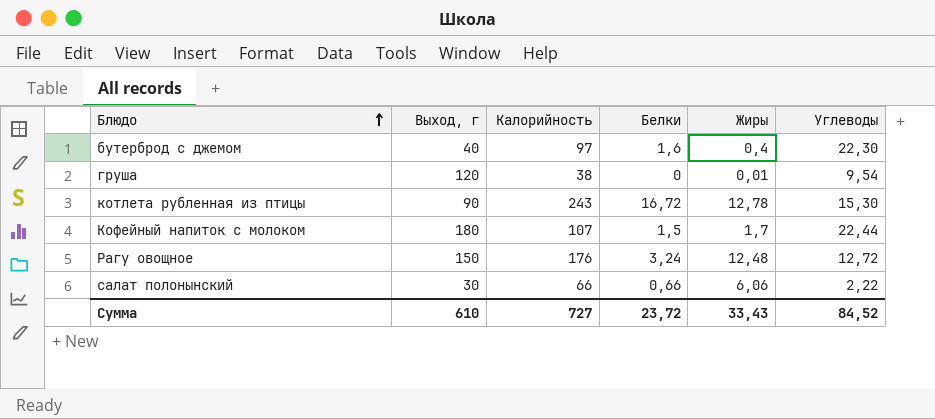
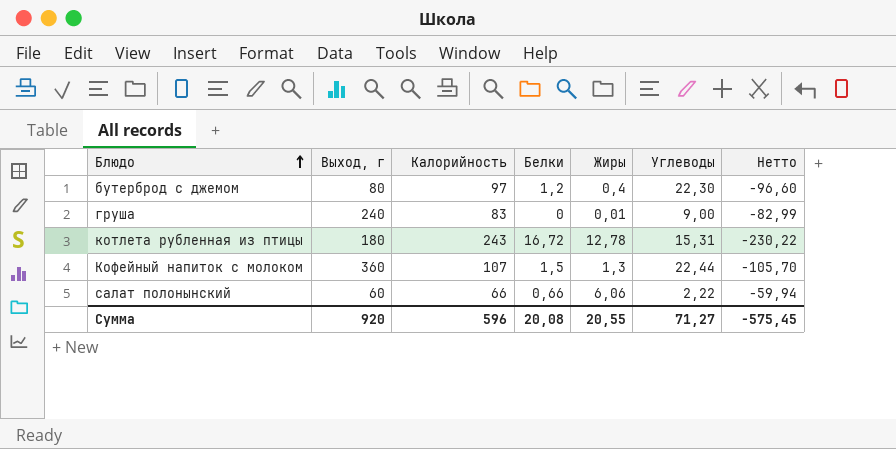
column Нетто | formula: none -> [Жиры] - [Калорийность]
row Рагу овощное: 150 | 176 | 3,24 | 12,48 | 12,72 -> none
бутерброд с джемом | Выход, г: 40 -> 80
бутерброд с джемом | Белки: 1,6 -> 1,2
груша | Выход, г: 120 -> 240
груша | Калорийность: 38 -> 83
груша | Углеводы: 9,54 -> 9,00
котлета рубленная из птицы | Выход, г: 90 -> 180
котлета рубленная из птицы | Углеводы: 15,30 -> 15,31
Кофейный напиток с молоком | Выход, г: 180 -> 360
Кофейный напиток с молоком | Жиры: 1,7 -> 1,3
салат полонынский | Выход, г: 30 -> 60
Сумма | Выход, г: 610 -> 920
Сумма | Калорийность: 727 -> 596
Сумма | Белки: 23,72 -> 20,08
Сумма | Жиры: 33,43 -> 20,55
Сумма | Углеводы: 84,52 -> 71,27

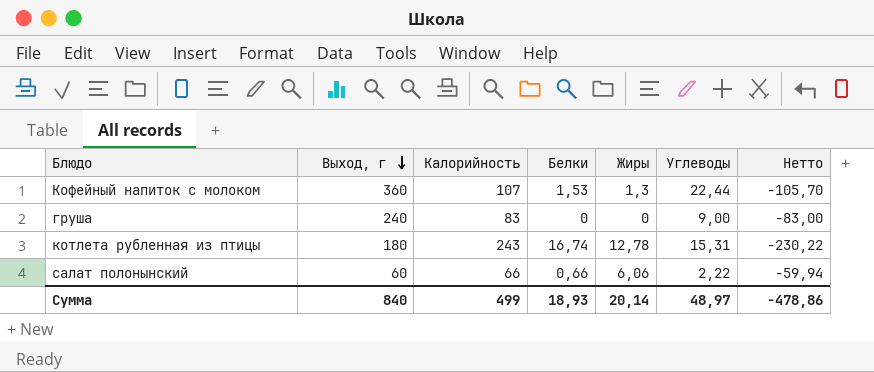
row order: Блюдо ascending -> Выход, г descending
row бутерброд с джемом: 80 | 97 | 1,2 | 0,4 | 22,30 | -96,60 -> none
Кофейный напиток с молоком | Белки: 1,5 -> 1,53
груша | Жиры: 0,01 -> 0
груша | Нетто: -82,99 -> -83,00
котлета рубленная из птицы | Белки: 16,72 -> 16,74
Сумма | Выход, г: 920 -> 840
Сумма | Калорийность: 596 -> 499
Сумма | Белки: 20,08 -> 18,93
Сумма | Жиры: 20,55 -> 20,14
Сумма | Углеводы: 71,27 -> 48,97
Сумма | Нетто: -575,45 -> -478,86

